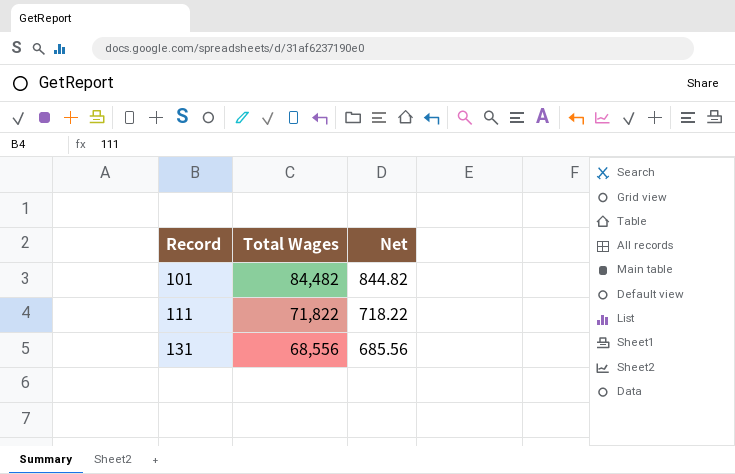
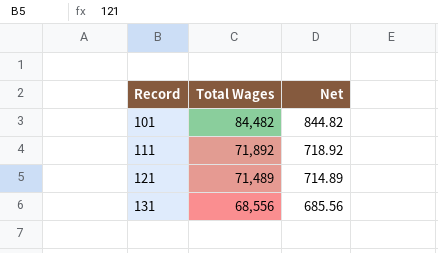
111 | Total Wages: 71,822 -> 71,892
111 | Net: 718.22 -> 718.92
row 121: none -> 71,489 | 714.89

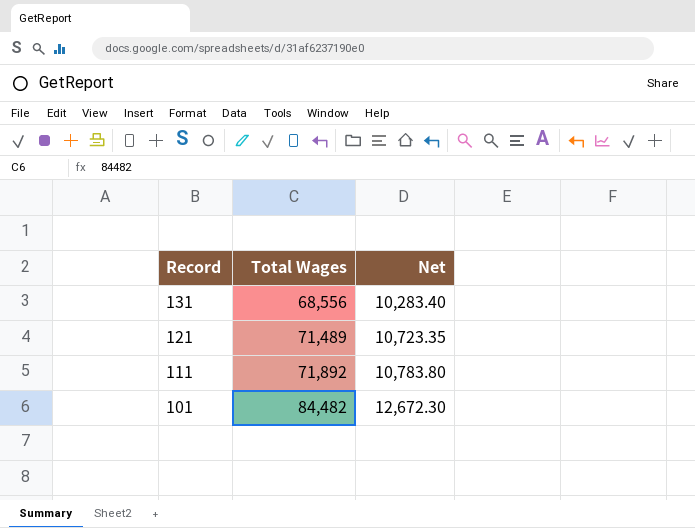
row order: Record ascending -> Record descending
column Net | formula: [Total Wages] * 0.01 -> [Total Wages] * 0.15

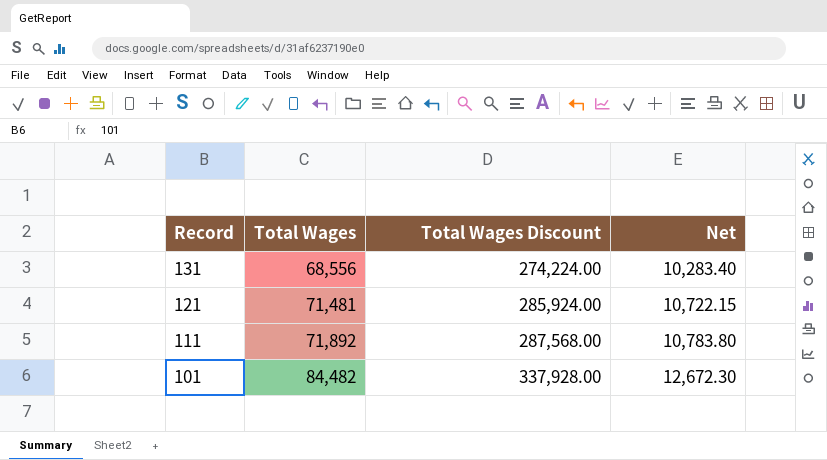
column Total Wages Discount | formula: none -> [Total Wages] * 4
121 | Total Wages: 71,489 -> 71,481
121 | Net: 10,723.35 -> 10,722.15

